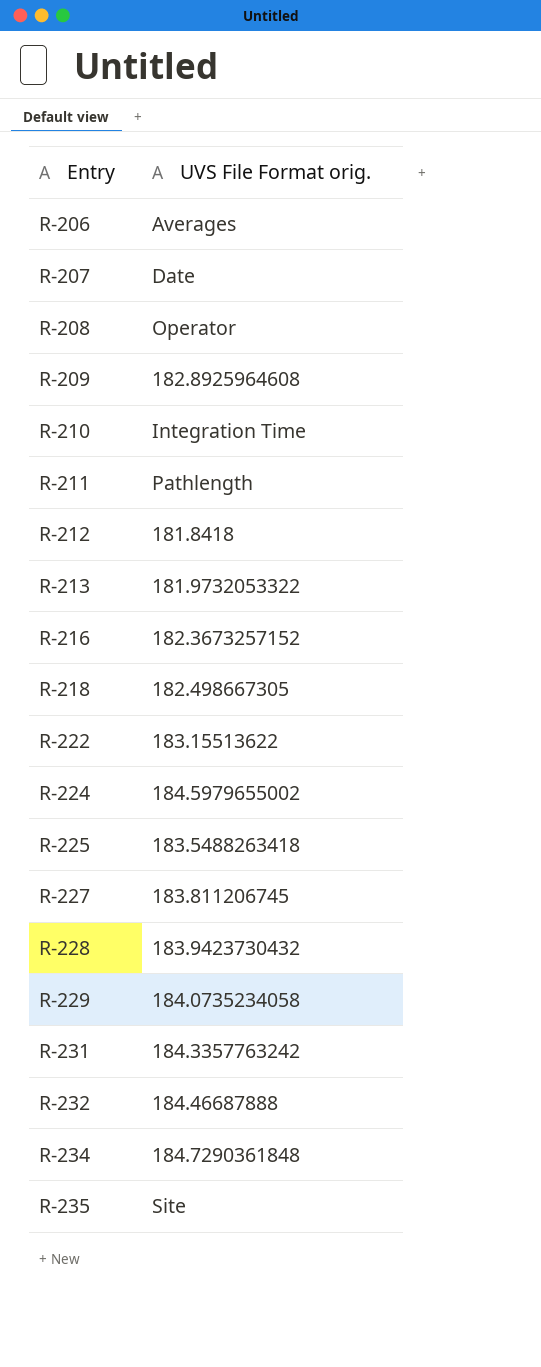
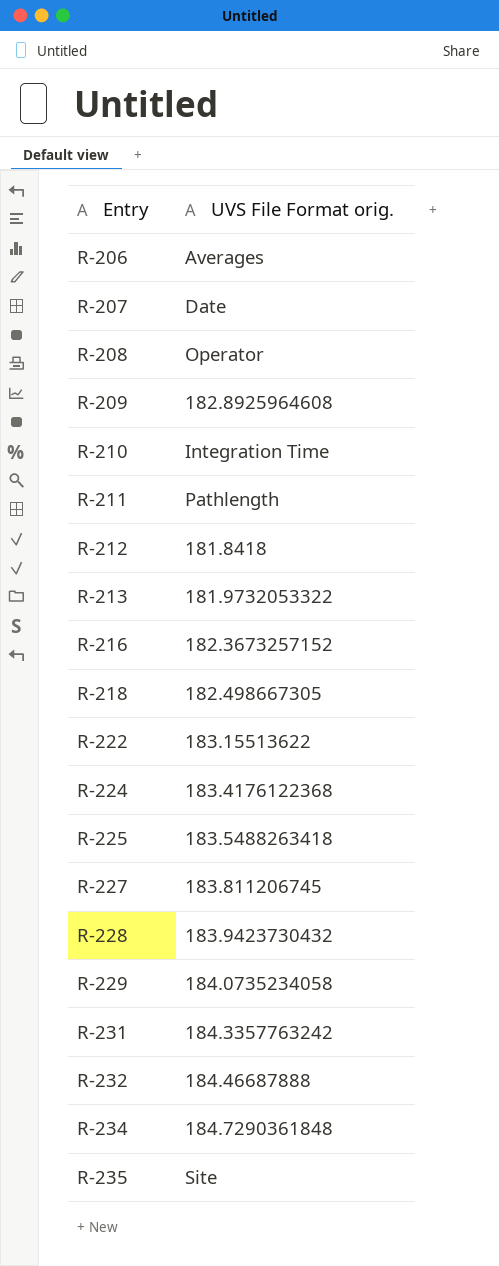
R-224 | UVS File Format orig.: 184.5979655002 -> 183.4176122368

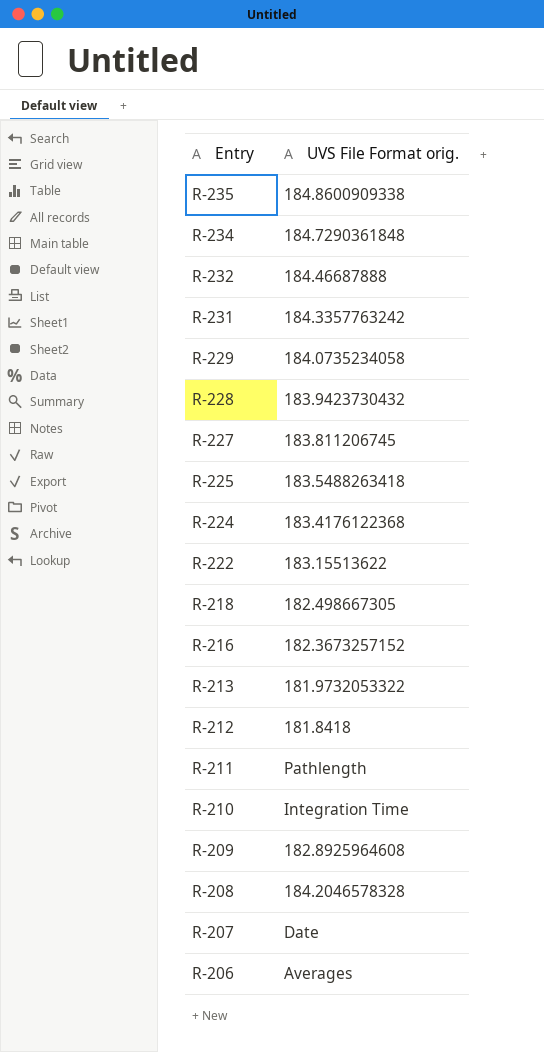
row order: Entry ascending -> Entry descending
R-235 | UVS File Format orig.: Site -> 184.8600909338
R-208 | UVS File Format orig.: Operator -> 184.2046578328

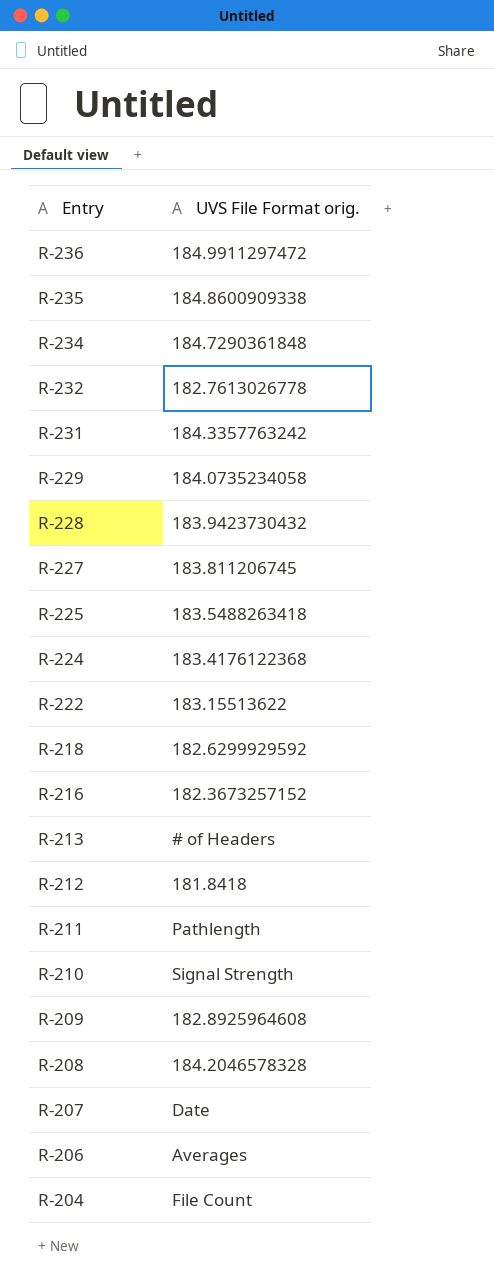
row R-236: none -> 184.9911297472
R-232 | UVS File Format orig.: 184.46687888 -> 182.7613026778
R-218 | UVS File Format orig.: 182.498667305 -> 182.6299929592
R-213 | UVS File Format orig.: 181.9732053322 -> # of Headers
R-210 | UVS File Format orig.: Integration Time -> Signal Strength
row R-204: none -> File Count

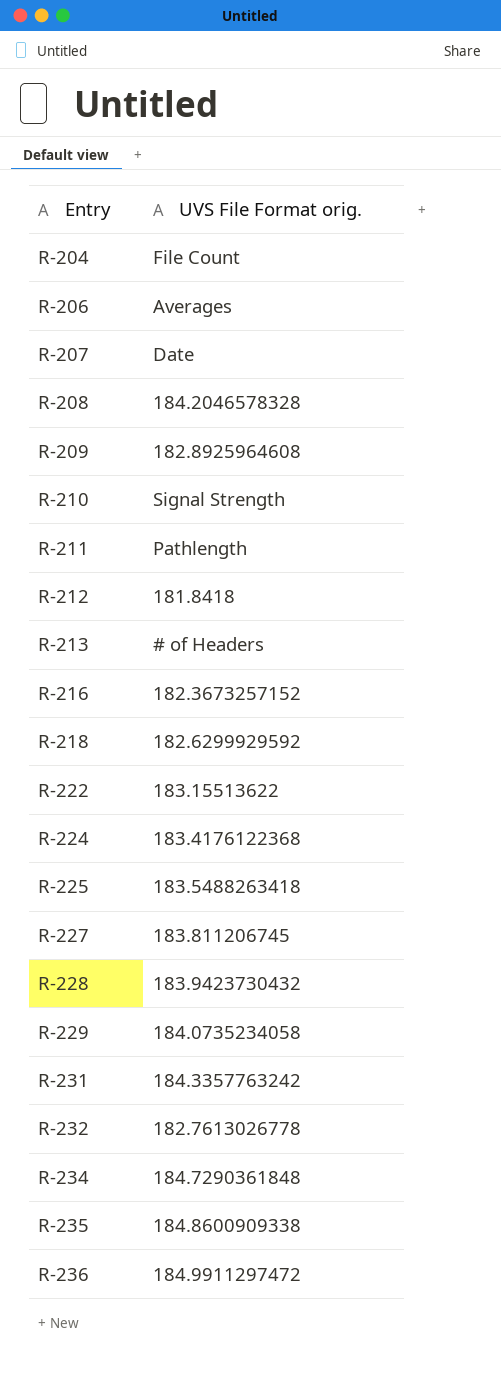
row order: Entry descending -> Entry ascending

